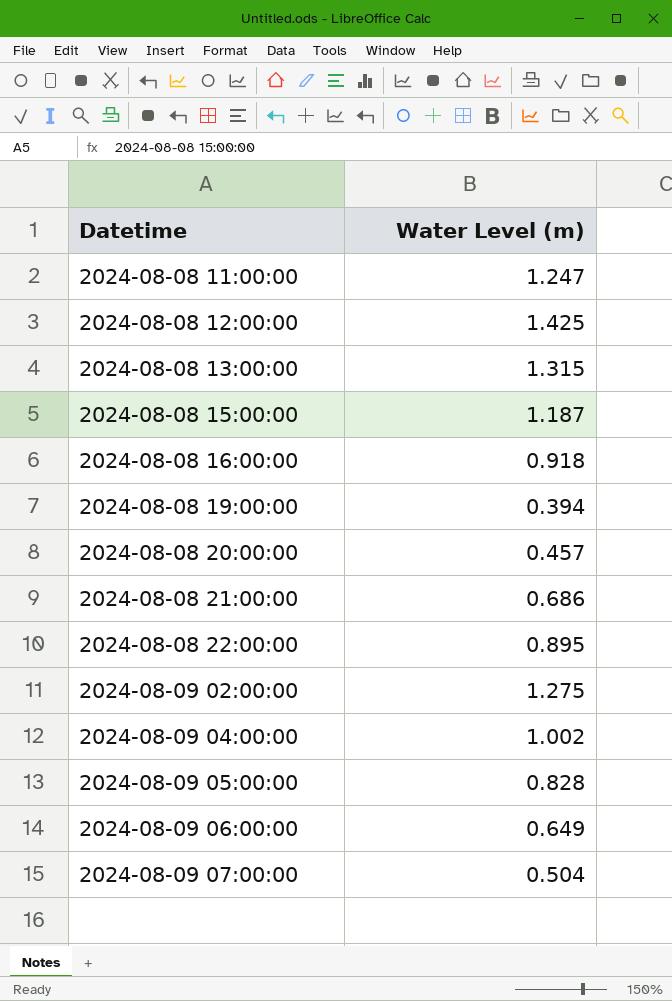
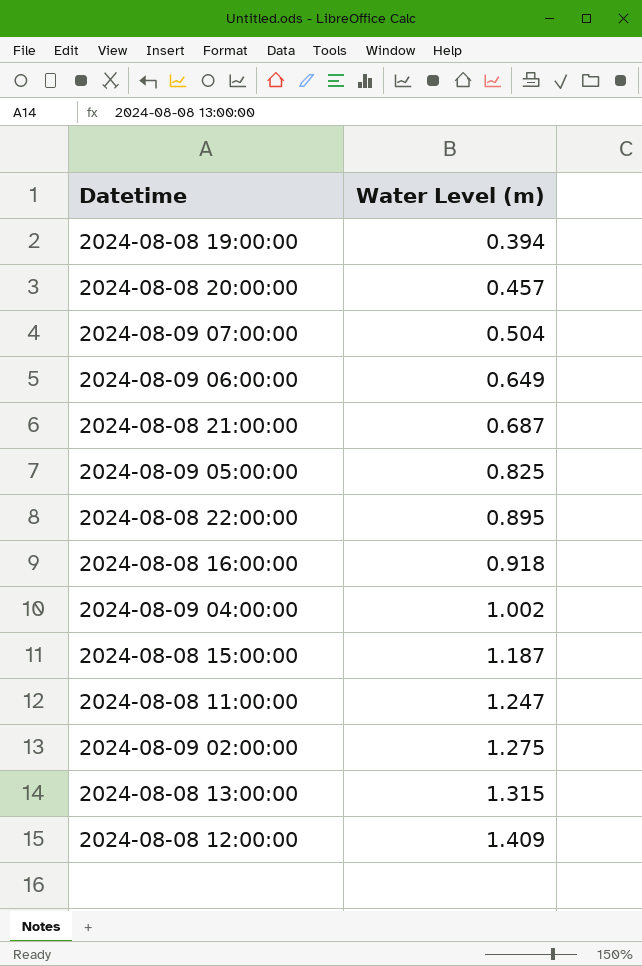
row order: Datetime ascending -> Water Level (m) ascending
2024-08-08 21:00:00 | Water Level (m): 0.686 -> 0.687
2024-08-09 05:00:00 | Water Level (m): 0.828 -> 0.825
2024-08-08 12:00:00 | Water Level (m): 1.425 -> 1.409

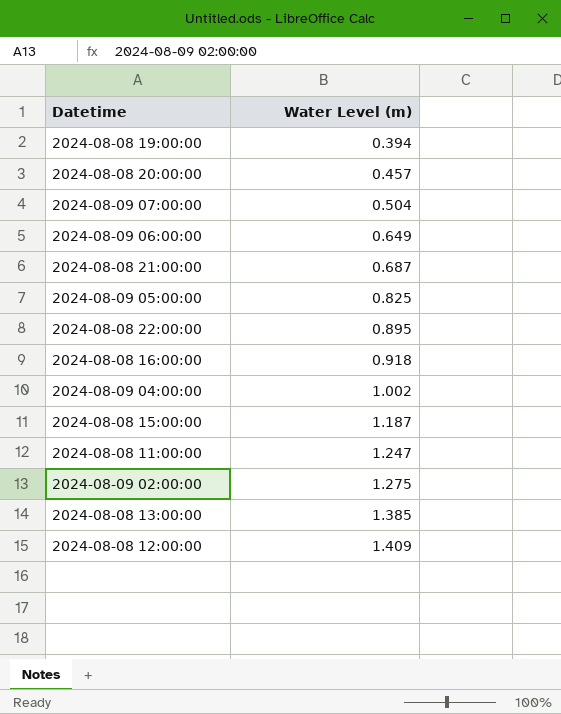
2024-08-08 13:00:00 | Water Level (m): 1.315 -> 1.385

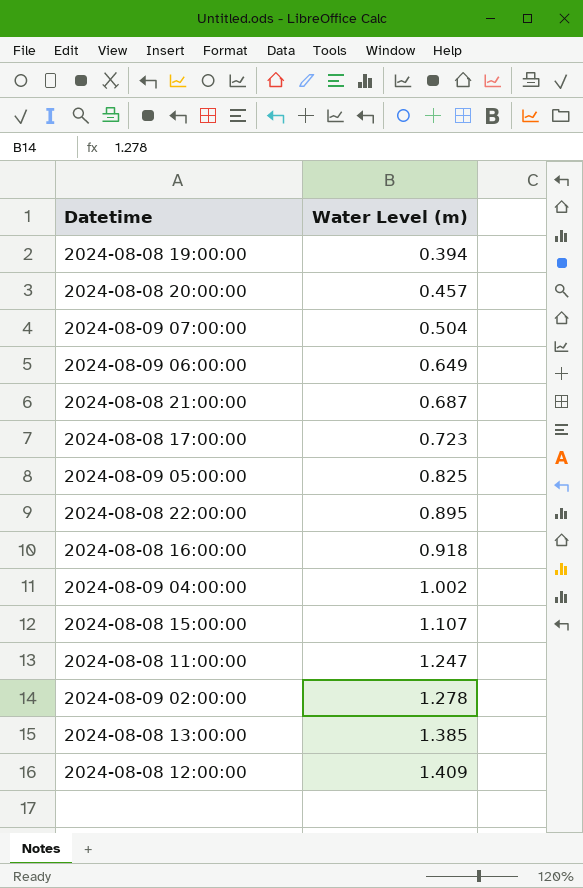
row 2024-08-08 17:00:00: none -> 0.723
2024-08-08 15:00:00 | Water Level (m): 1.187 -> 1.107
2024-08-09 02:00:00 | Water Level (m): 1.275 -> 1.278

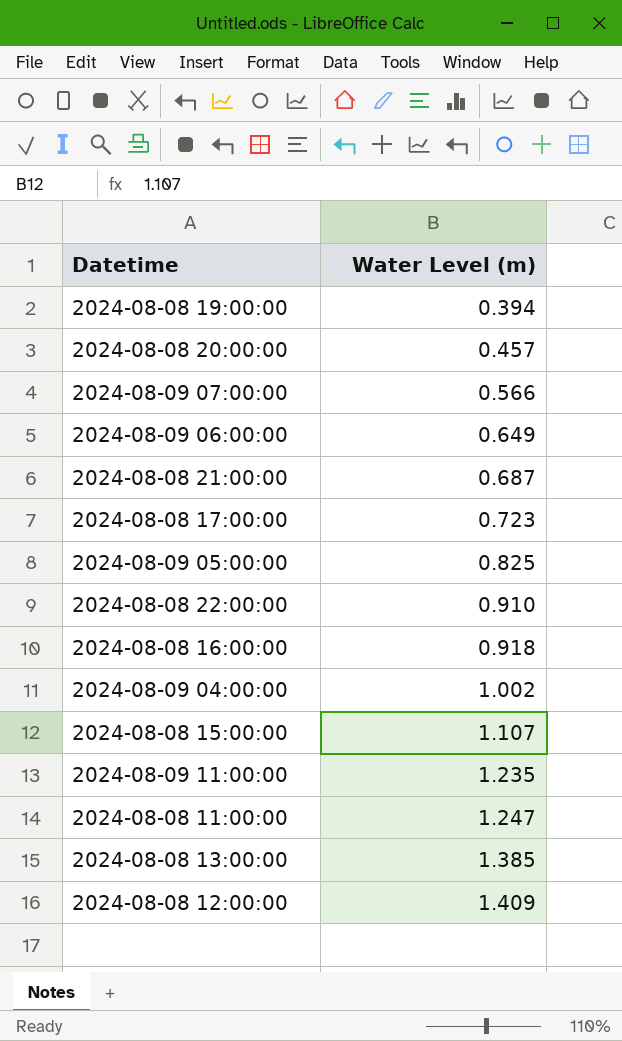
row 2024-08-09 02:00:00: 1.278 -> none
2024-08-09 07:00:00 | Water Level (m): 0.504 -> 0.566
2024-08-08 22:00:00 | Water Level (m): 0.895 -> 0.910
row 2024-08-09 11:00:00: none -> 1.235

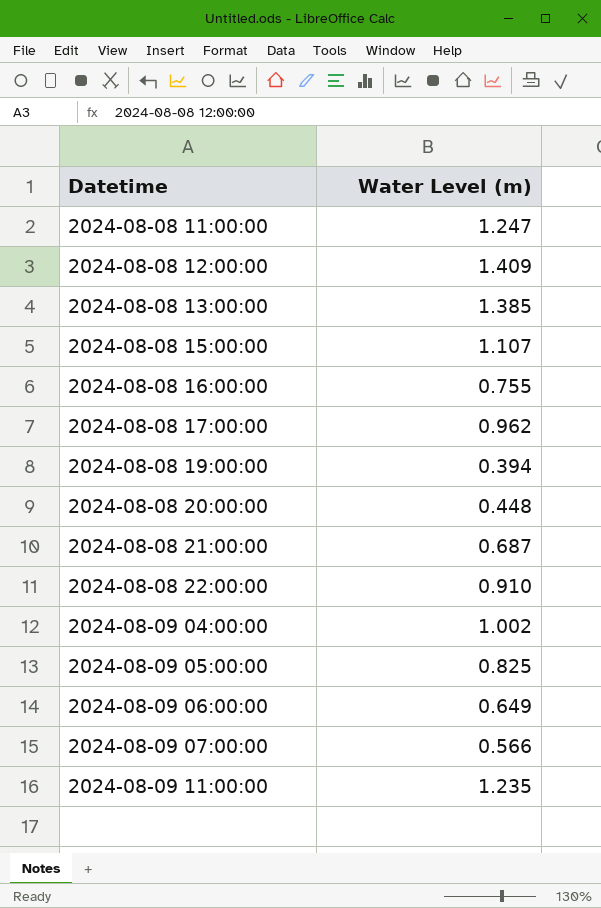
row order: Water Level (m) ascending -> Datetime ascending
2024-08-08 16:00:00 | Water Level (m): 0.918 -> 0.755
2024-08-08 17:00:00 | Water Level (m): 0.723 -> 0.962
2024-08-08 20:00:00 | Water Level (m): 0.457 -> 0.448

